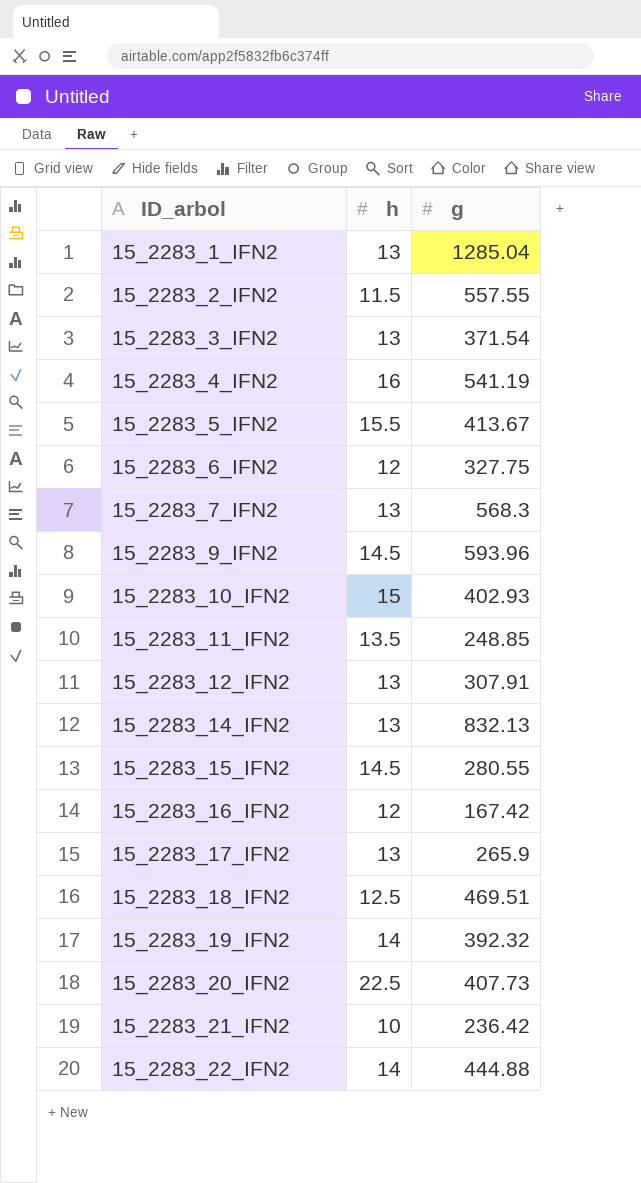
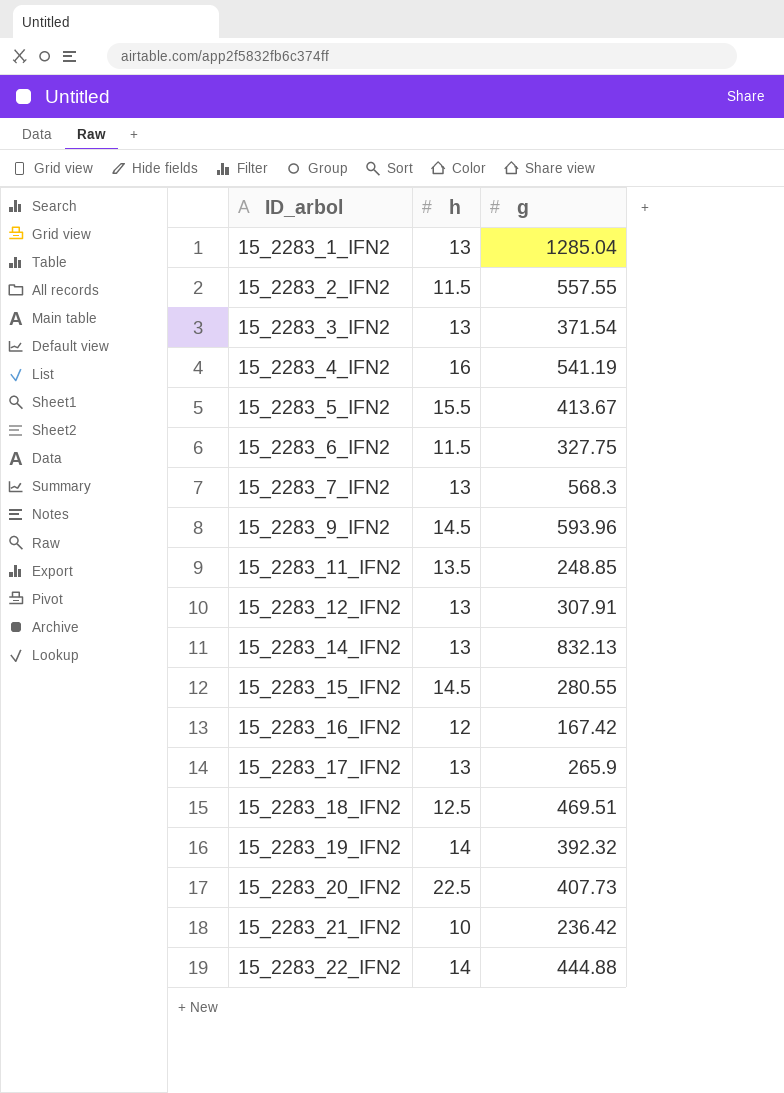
row 15_2283_10_IFN2: 15 | 402.93 -> none
15_2283_6_IFN2 | h: 12 -> 11.5

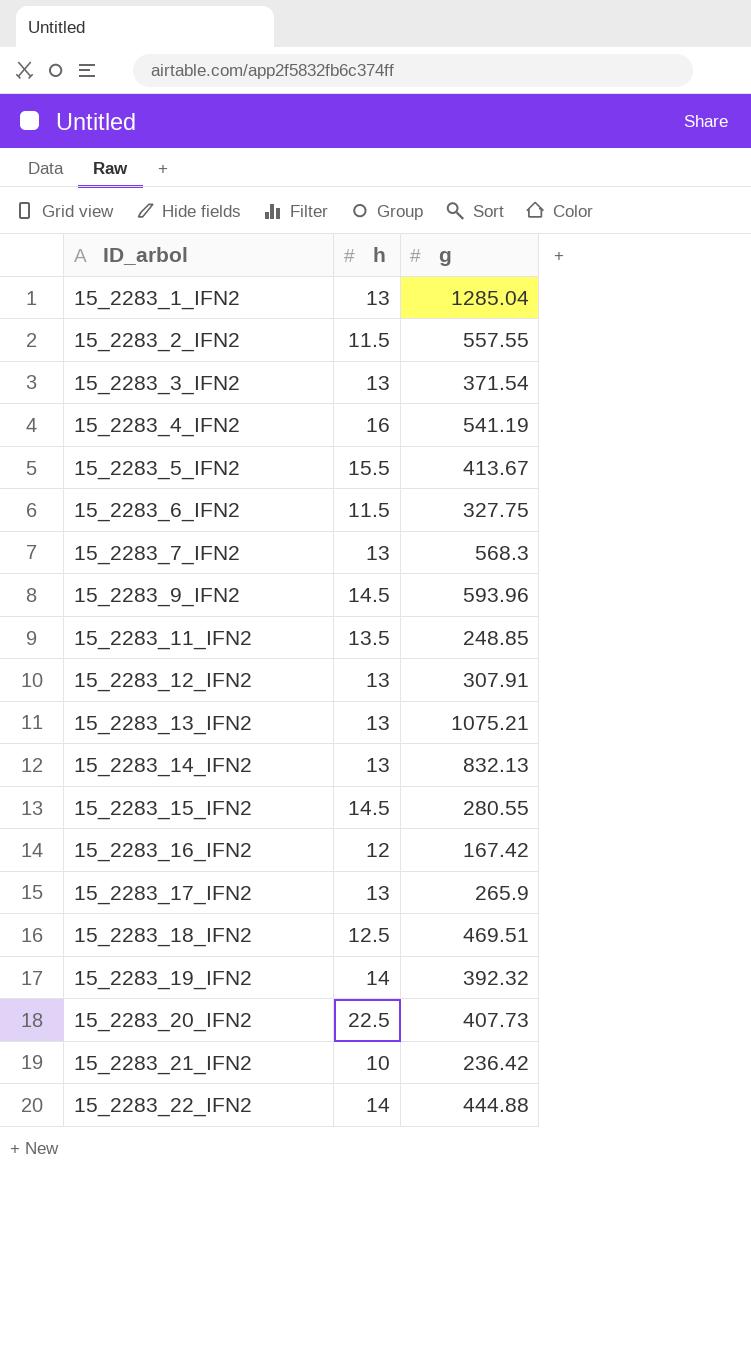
row 15_2283_13_IFN2: none -> 13 | 1075.21

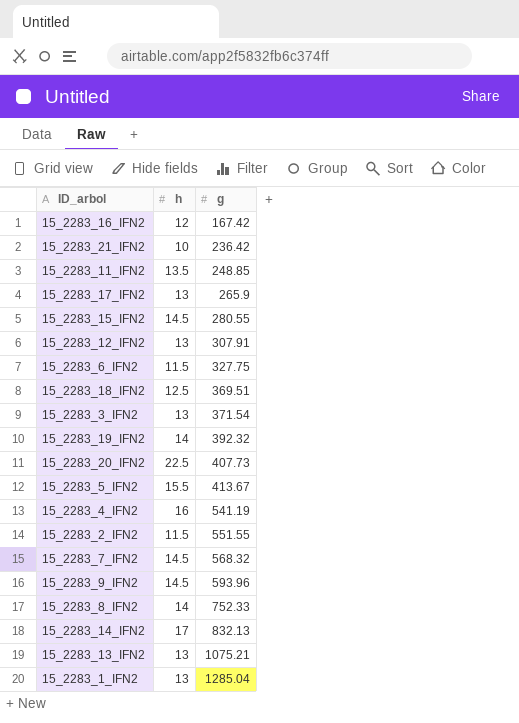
row order: ID_arbol ascending -> g ascending
row 15_2283_22_IFN2: 14 | 444.88 -> none
15_2283_18_IFN2 | g: 469.51 -> 369.51
15_2283_2_IFN2 | g: 557.55 -> 551.55
15_2283_7_IFN2 | h: 13 -> 14.5
15_2283_7_IFN2 | g: 568.3 -> 568.32
row 15_2283_8_IFN2: none -> 14 | 752.33
15_2283_14_IFN2 | h: 13 -> 17

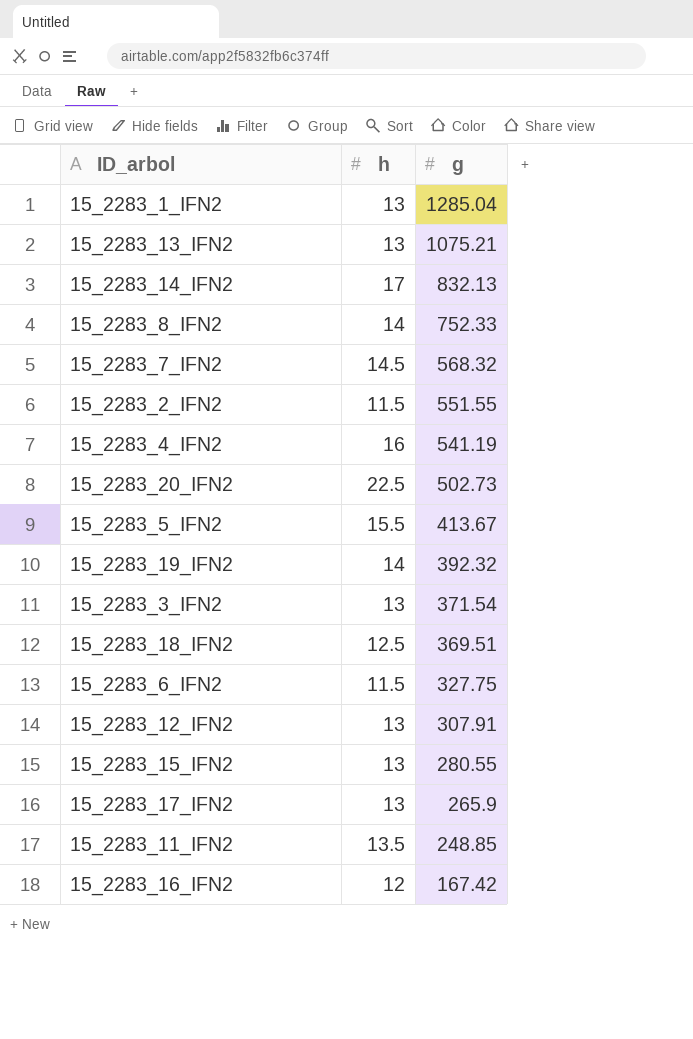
row order: g ascending -> g descending
row 15_2283_21_IFN2: 10 | 236.42 -> none
row 15_2283_9_IFN2: 14.5 | 593.96 -> none
15_2283_20_IFN2 | g: 407.73 -> 502.73
15_2283_15_IFN2 | h: 14.5 -> 13

